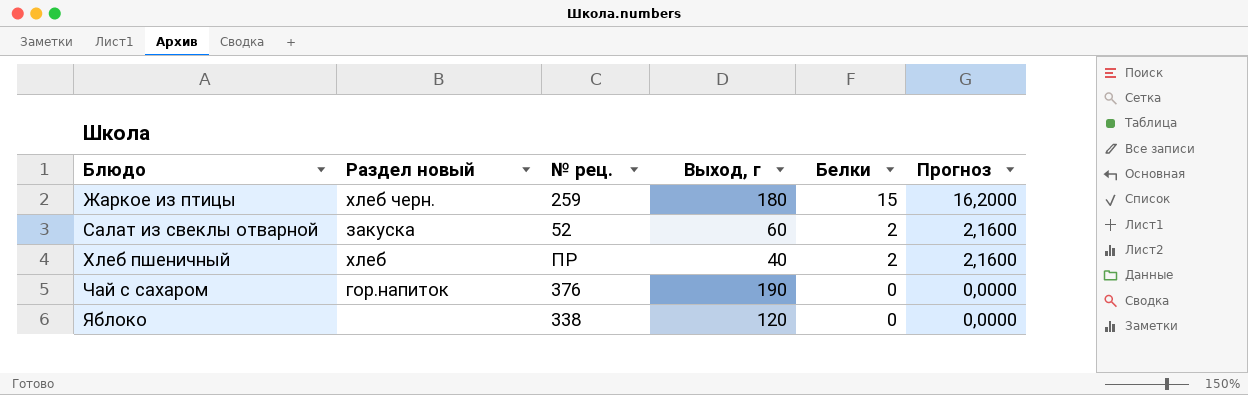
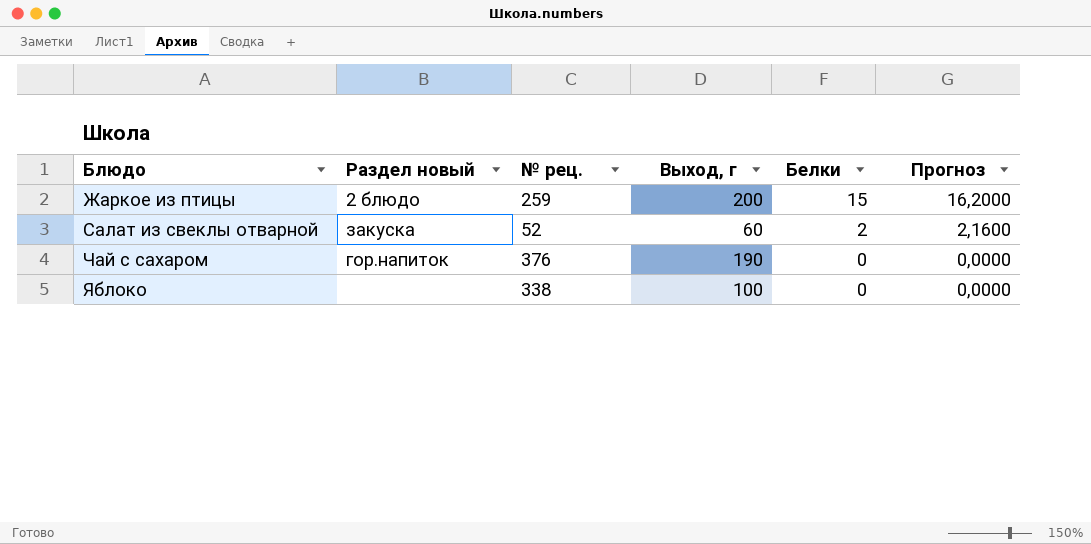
row Хлеб пшеничный: хлеб | ПР | 40 | 2 | 2,1600 -> none
Жаркое из птицы | Раздел новый: хлеб черн. -> 2 блюдо
Жаркое из птицы | Выход, г: 180 -> 200
Яблоко | Выход, г: 120 -> 100

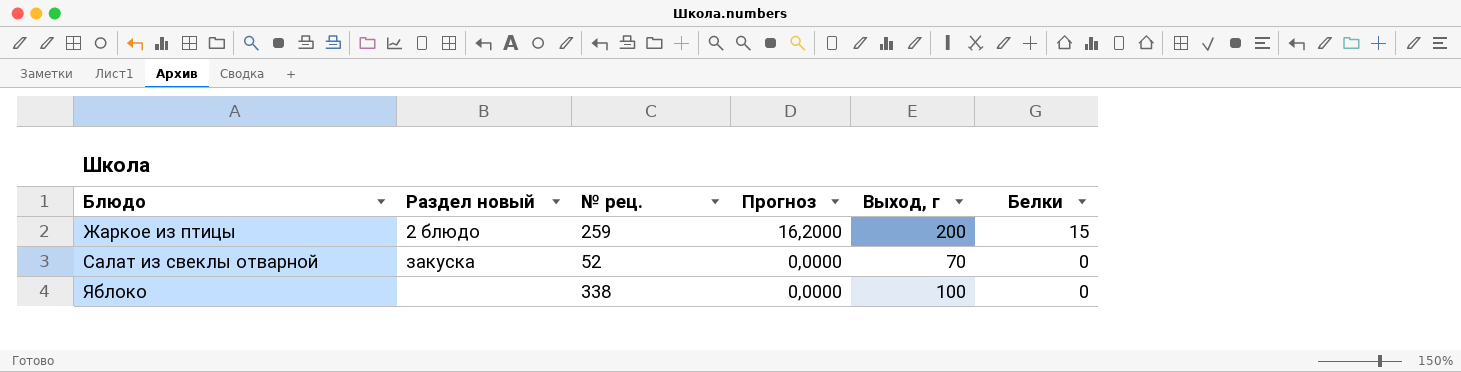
column Прогноз | position: 6 -> 4
row Чай с сахаром: гор.напиток | 376 | 190 | 0 | 0,0000 -> none
Салат из свеклы отварной | Прогноз: 2,1600 -> 0,0000
Салат из свеклы отварной | Выход, г: 60 -> 70
Салат из свеклы отварной | Белки: 2 -> 0

